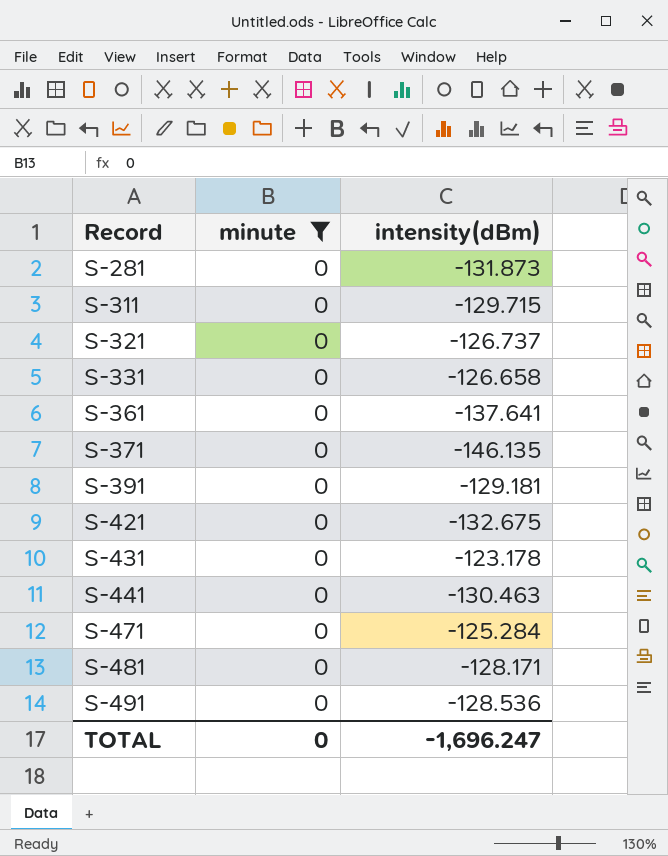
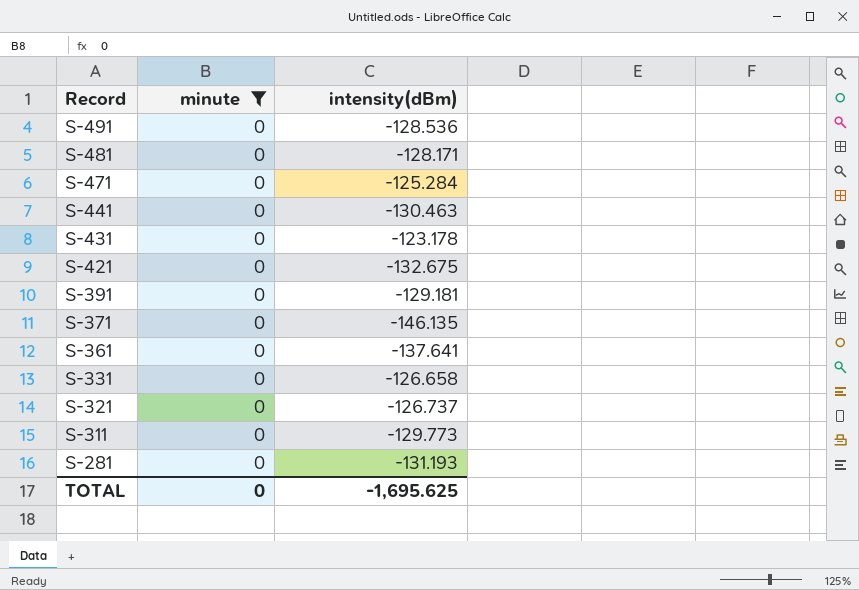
row order: Record ascending -> Record descending
S-311 | intensity(dBm): -129.715 -> -129.773
S-281 | intensity(dBm): -131.873 -> -131.193
TOTAL | intensity(dBm): -1,696.247 -> -1,695.625

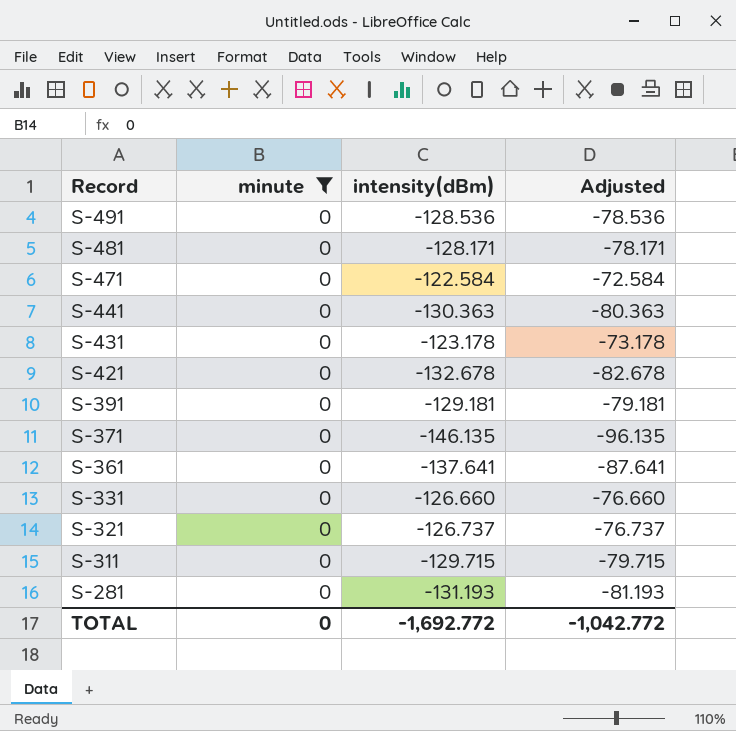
column Adjusted | formula: none -> [intensity(dBm)] + 50
S-471 | intensity(dBm): -125.284 -> -122.584
S-441 | intensity(dBm): -130.463 -> -130.363
S-421 | intensity(dBm): -132.675 -> -132.678
S-331 | intensity(dBm): -126.658 -> -126.660
S-311 | intensity(dBm): -129.773 -> -129.715
TOTAL | intensity(dBm): -1,695.625 -> -1,692.772

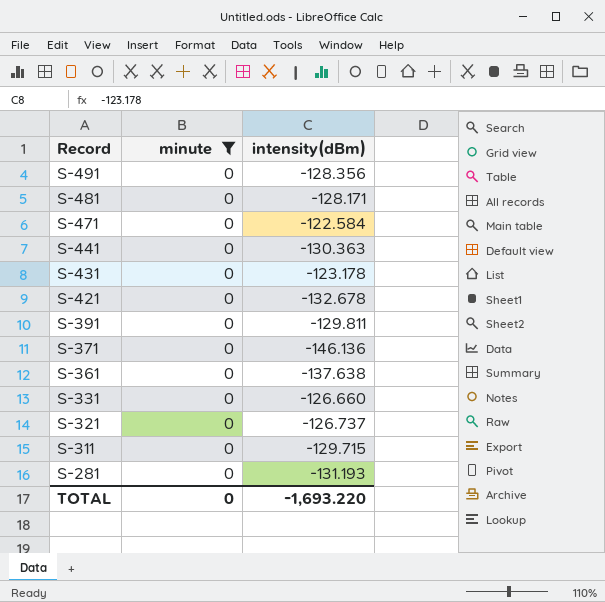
column Adjusted | formula: [intensity(dBm)] + 50 -> none
S-491 | intensity(dBm): -128.536 -> -128.356
S-391 | intensity(dBm): -129.181 -> -129.811
S-371 | intensity(dBm): -146.135 -> -146.136
S-361 | intensity(dBm): -137.641 -> -137.638
TOTAL | intensity(dBm): -1,692.772 -> -1,693.220

